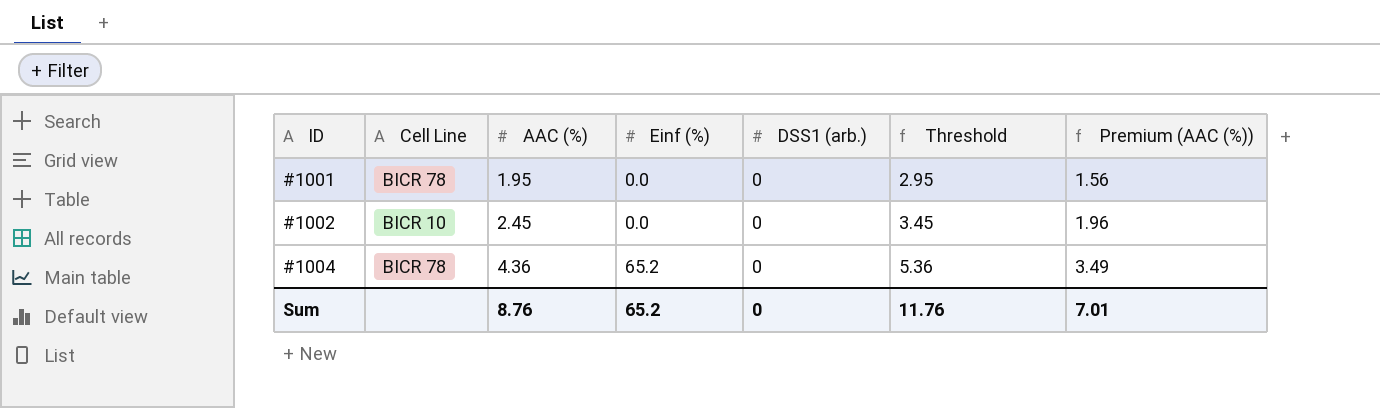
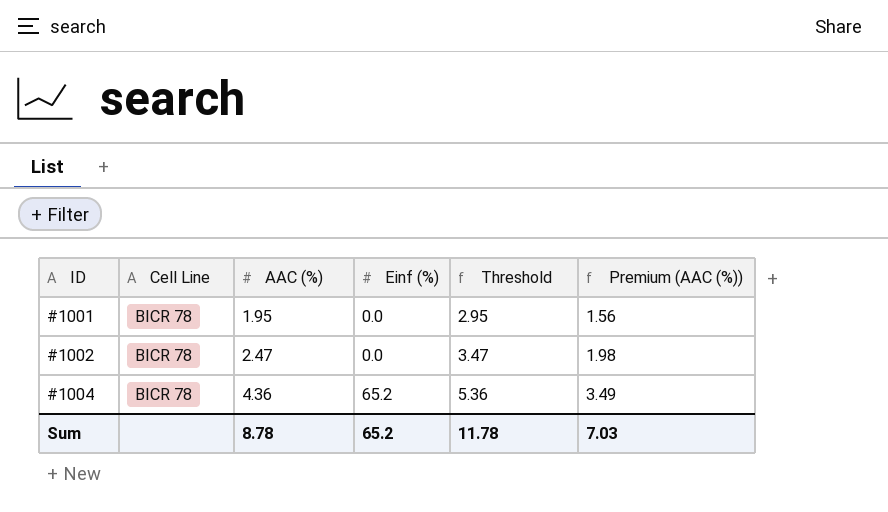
column DSS1 (arb.) | position: 5 -> none
#1002 | Cell Line: BICR 10 -> BICR 78
#1002 | AAC (%): 2.45 -> 2.47
#1002 | Threshold: 3.45 -> 3.47
#1002 | Premium (AAC (%)): 1.96 -> 1.98
Sum | AAC (%): 8.76 -> 8.78
Sum | Threshold: 11.76 -> 11.78
Sum | Premium (AAC (%)): 7.01 -> 7.03

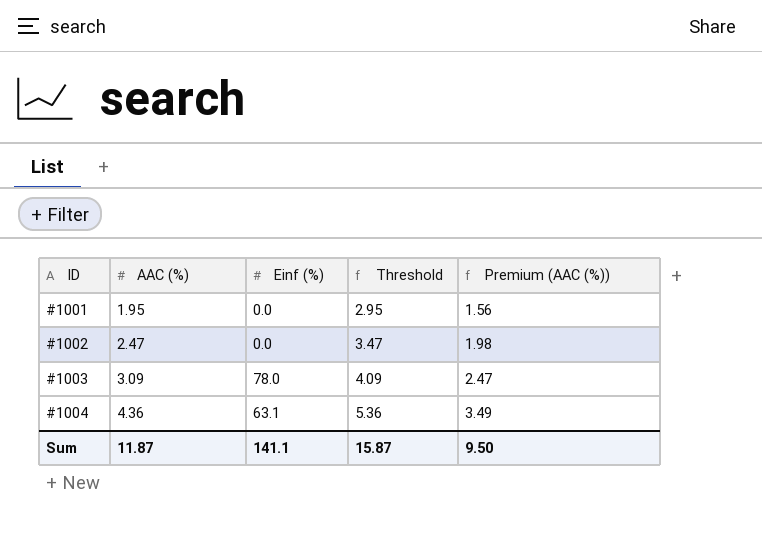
column Cell Line | position: 2 -> none
row #1003: none -> 3.09 | 78.0 | 4.09 | 2.47
#1004 | Einf (%): 65.2 -> 63.1
Sum | AAC (%): 8.78 -> 11.87
Sum | Einf (%): 65.2 -> 141.1
Sum | Threshold: 11.78 -> 15.87
Sum | Premium (AAC (%)): 7.03 -> 9.50

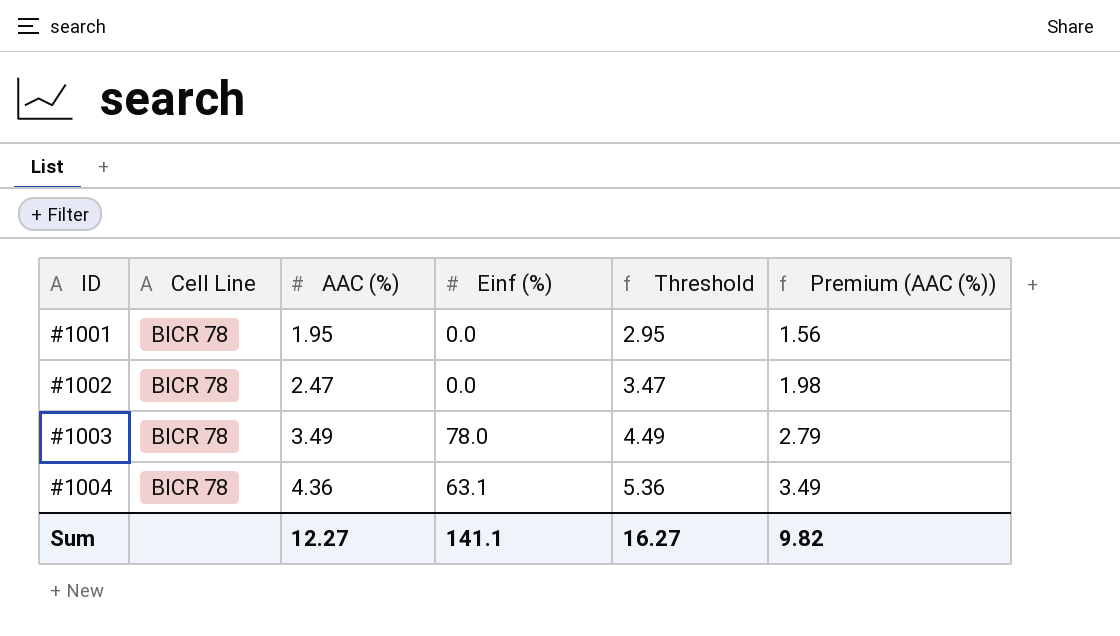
column Cell Line | position: none -> 2
#1003 | AAC (%): 3.09 -> 3.49
#1003 | Threshold: 4.09 -> 4.49
#1003 | Premium (AAC (%)): 2.47 -> 2.79
Sum | AAC (%): 11.87 -> 12.27
Sum | Threshold: 15.87 -> 16.27
Sum | Premium (AAC (%)): 9.50 -> 9.82

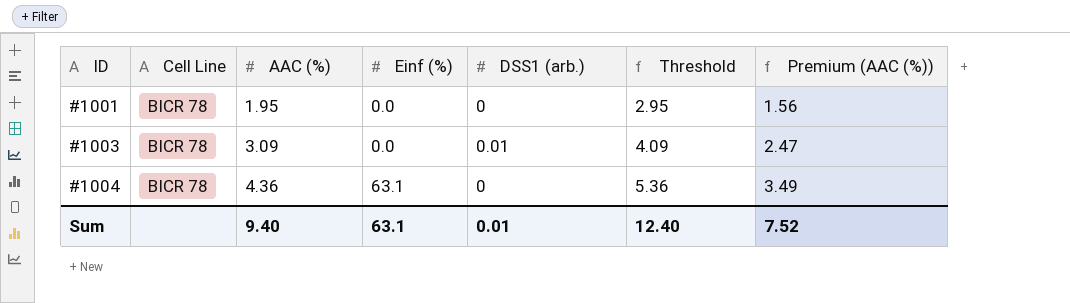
column DSS1 (arb.) | position: none -> 5
row #1002: BICR 78 | 2.47 | 0.0 | 3.47 | 1.98 -> none
#1003 | AAC (%): 3.49 -> 3.09
#1003 | Einf (%): 78.0 -> 0.0
#1003 | Threshold: 4.49 -> 4.09
#1003 | Premium (AAC (%)): 2.79 -> 2.47
Sum | AAC (%): 12.27 -> 9.40
Sum | Einf (%): 141.1 -> 63.1
Sum | Threshold: 16.27 -> 12.40
Sum | Premium (AAC (%)): 9.82 -> 7.52

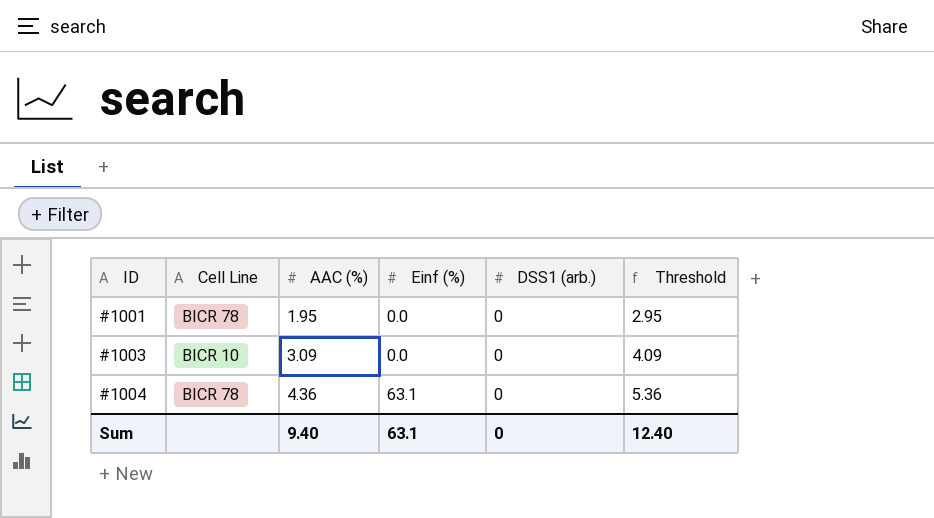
column Premium (AAC (%)) | formula: [AAC (%)] * 0.8 -> none
#1003 | Cell Line: BICR 78 -> BICR 10
#1003 | DSS1 (arb.): 0.01 -> 0
Sum | DSS1 (arb.): 0.01 -> 0

